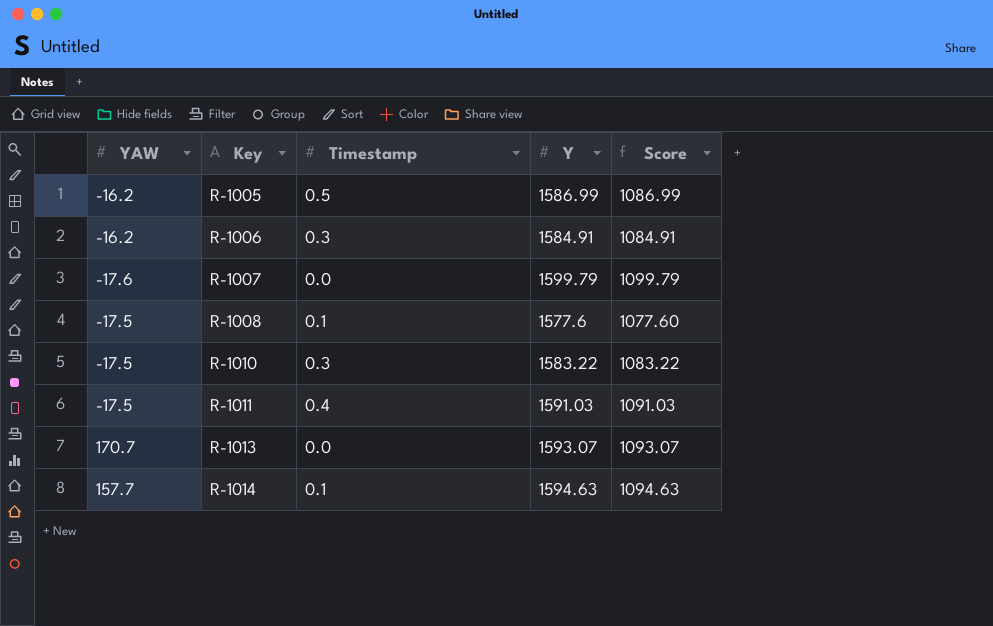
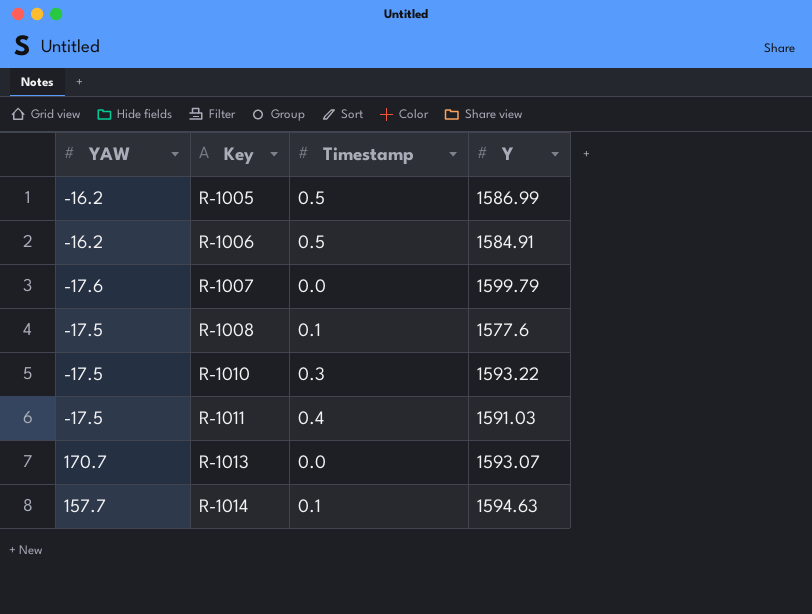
column Score | formula: [Y] - 500 -> none
R-1006 | Timestamp: 0.3 -> 0.5
R-1010 | Y: 1583.22 -> 1593.22

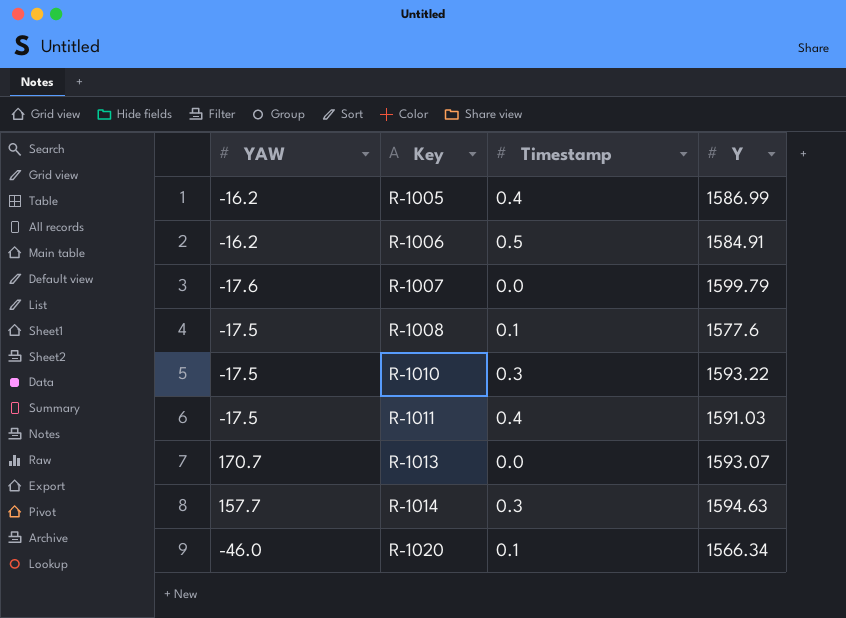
R-1005 | Timestamp: 0.5 -> 0.4
R-1014 | Timestamp: 0.1 -> 0.3
row R-1020: none -> -46.0 | 0.1 | 1566.34

